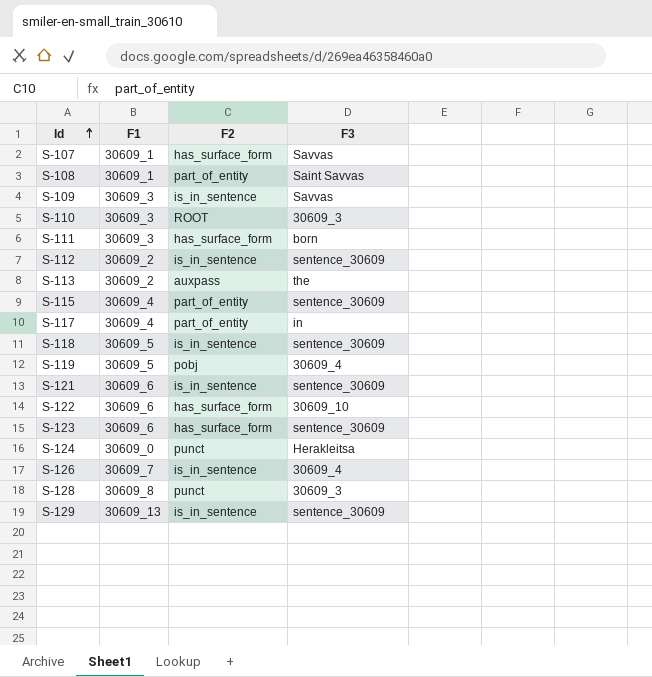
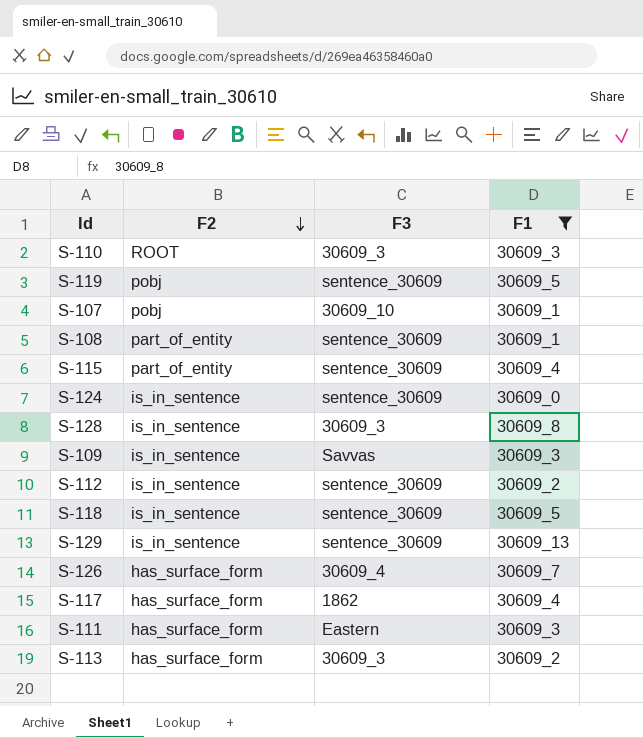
filter: none -> F1 != 30609_6
row order: Id ascending -> F2 descending
column F1 | position: 2 -> 4
S-119 | F3: 30609_4 -> sentence_30609
S-107 | F2: has_surface_form -> pobj
S-107 | F3: Savvas -> 30609_10
S-108 | F3: Saint Savvas -> sentence_30609
S-124 | F2: punct -> is_in_sentence
S-124 | F3: Herakleitsa -> sentence_30609
S-128 | F2: punct -> is_in_sentence
S-126 | F2: is_in_sentence -> has_surface_form
S-117 | F2: part_of_entity -> has_surface_form
S-117 | F3: in -> 1862
S-111 | F3: born -> Eastern
S-113 | F2: auxpass -> has_surface_form
S-113 | F3: the -> 30609_3

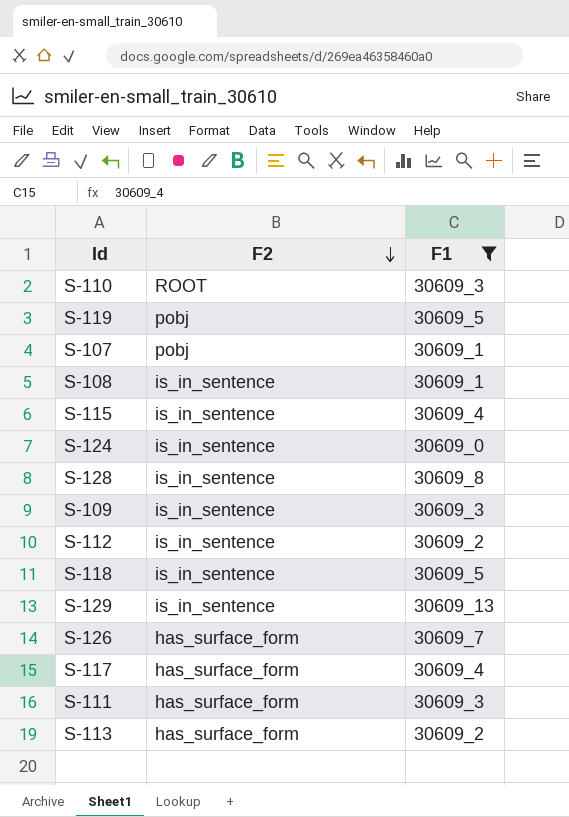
column F3 | position: 3 -> none
S-108 | F2: part_of_entity -> is_in_sentence
S-115 | F2: part_of_entity -> is_in_sentence

